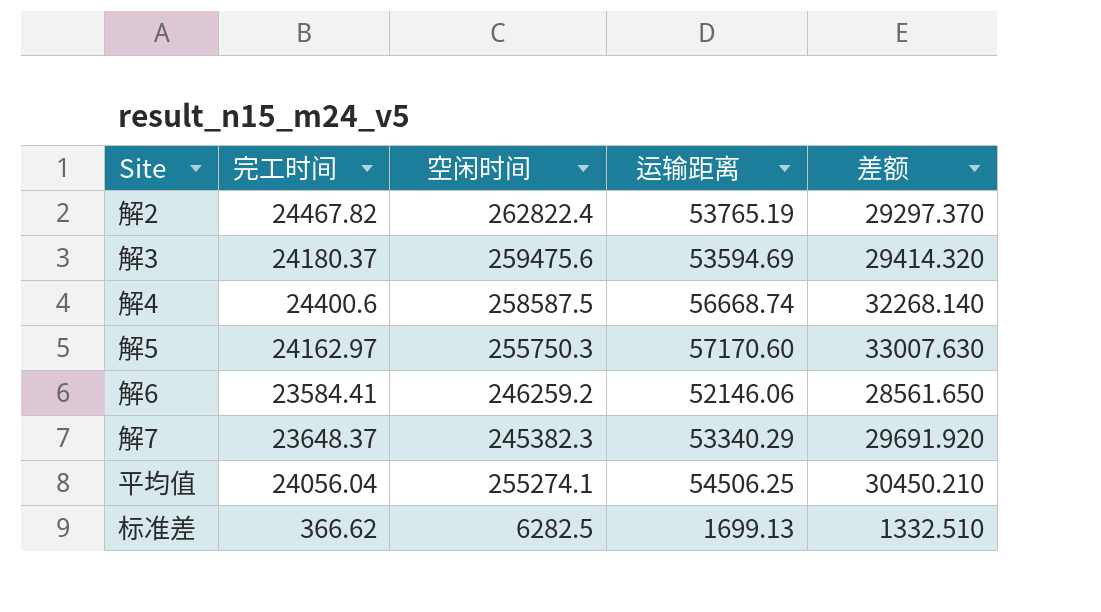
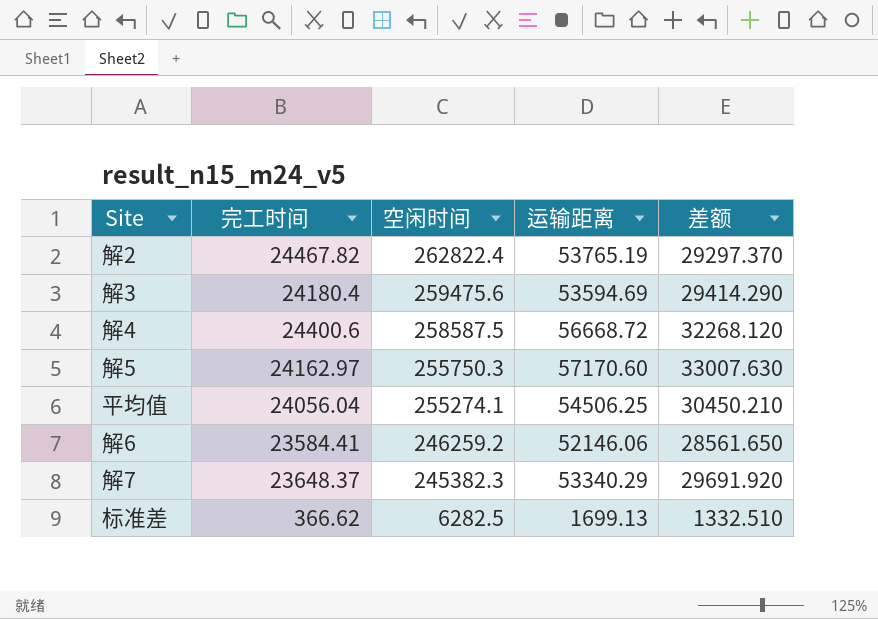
row order: none -> 空闲时间 descending
解3 | 完工时间: 24180.37 -> 24180.4
解3 | 差额: 29414.320 -> 29414.290
解4 | 运输距离: 56668.74 -> 56668.72
解4 | 差额: 32268.140 -> 32268.120

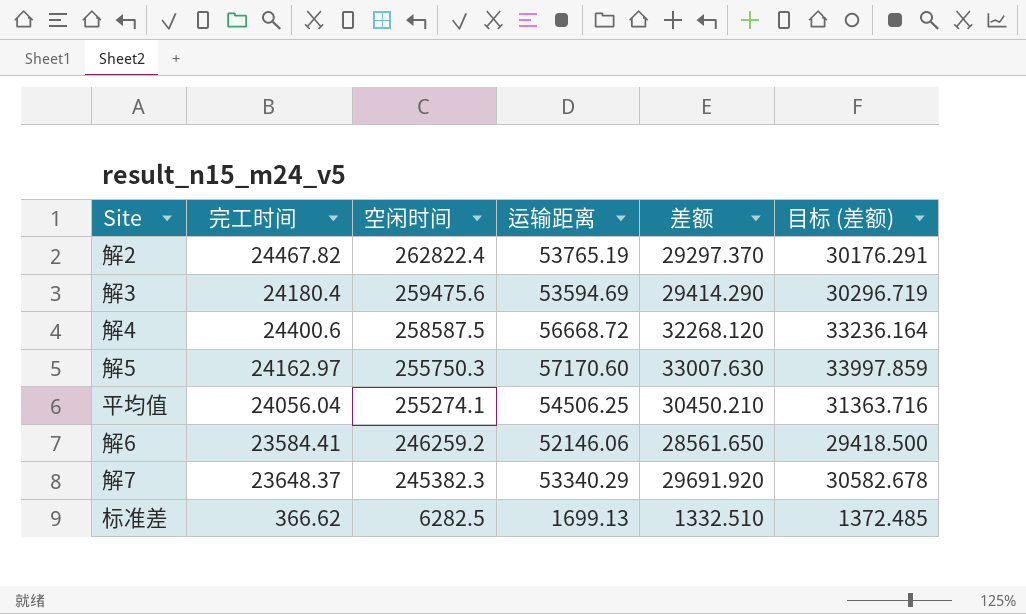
column 目标 (差额) | formula: none -> [差额] * 1.03

